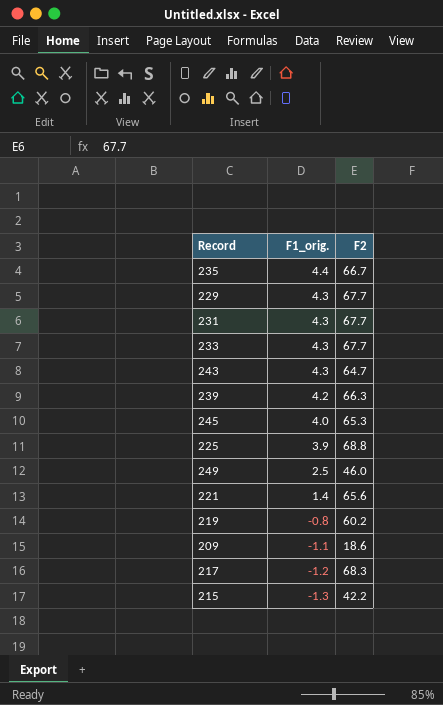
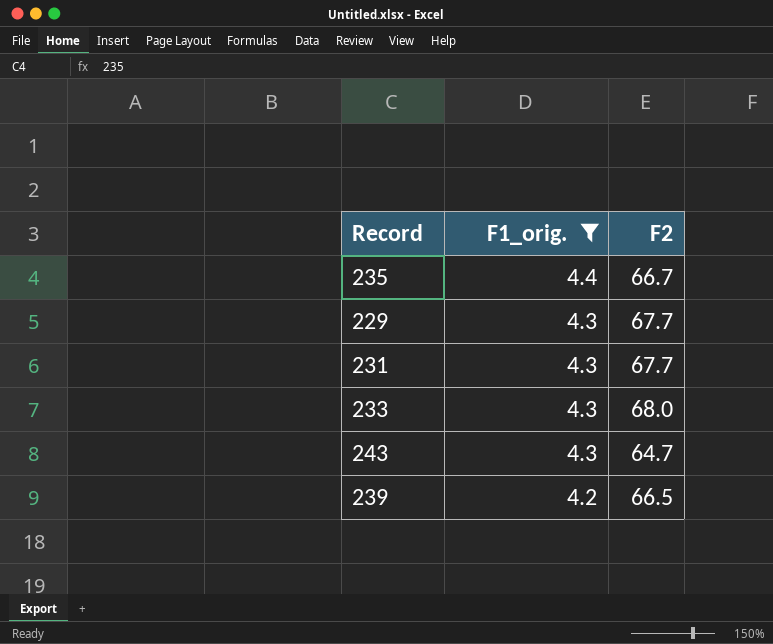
filter: none -> F1_orig. >= 4.2
233 | F2: 67.7 -> 68.0
239 | F2: 66.3 -> 66.5

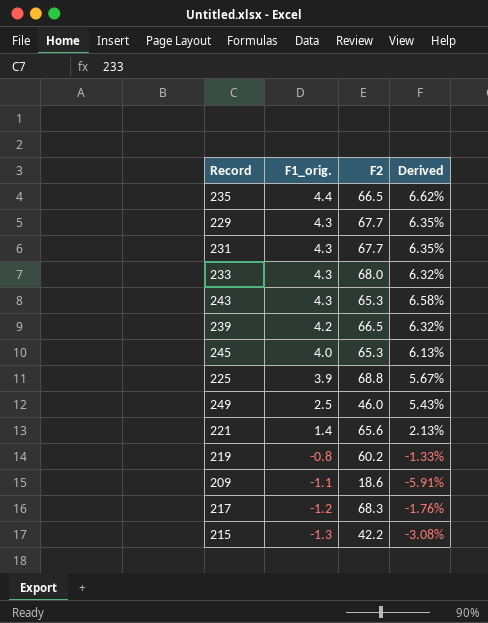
filter: F1_orig. >= 4.2 -> none
column Derived | formula: none -> [F1_orig.] / [F2]
235 | F2: 66.7 -> 66.5
243 | F2: 64.7 -> 65.3

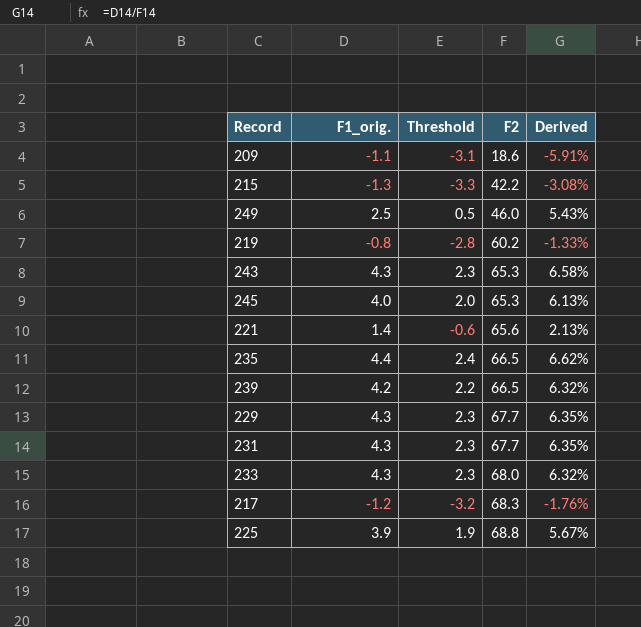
row order: F1_orig. descending -> F2 ascending
column Threshold | formula: none -> [F1_orig.] - 2

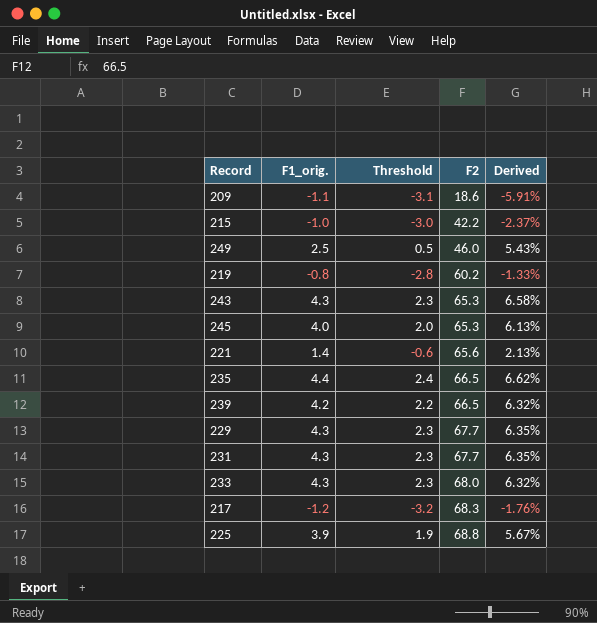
215 | F1_orig.: -1.3 -> -1.0
215 | Threshold: -3.3 -> -3.0
215 | Derived: -3.08% -> -2.37%

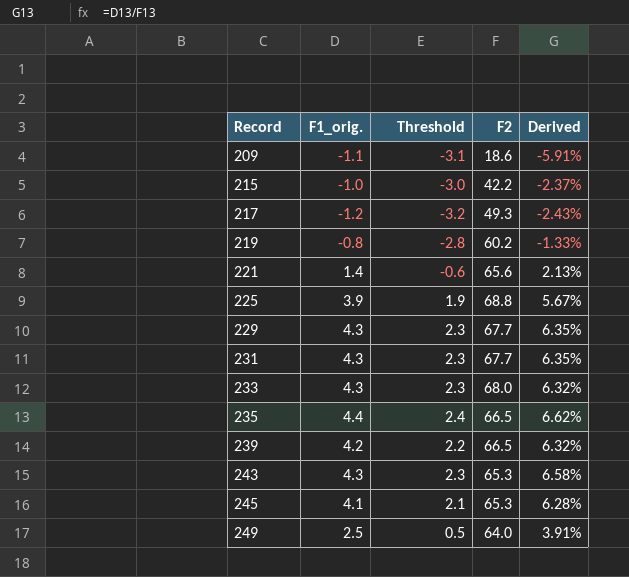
row order: F2 ascending -> Record ascending
217 | F2: 68.3 -> 49.3
217 | Derived: -1.76% -> -2.43%
245 | F1_orig.: 4.0 -> 4.1
245 | Threshold: 2.0 -> 2.1
245 | Derived: 6.13% -> 6.28%
249 | F2: 46.0 -> 64.0
249 | Derived: 5.43% -> 3.91%

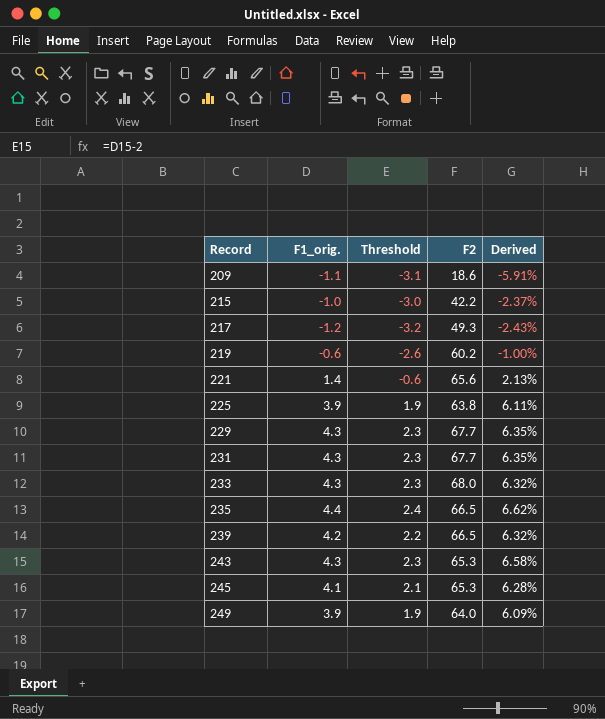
219 | F1_orig.: -0.8 -> -0.6
219 | Threshold: -2.8 -> -2.6
219 | Derived: -1.33% -> -1.00%
225 | F2: 68.8 -> 63.8
225 | Derived: 5.67% -> 6.11%
249 | F1_orig.: 2.5 -> 3.9
249 | Threshold: 0.5 -> 1.9
249 | Derived: 3.91% -> 6.09%

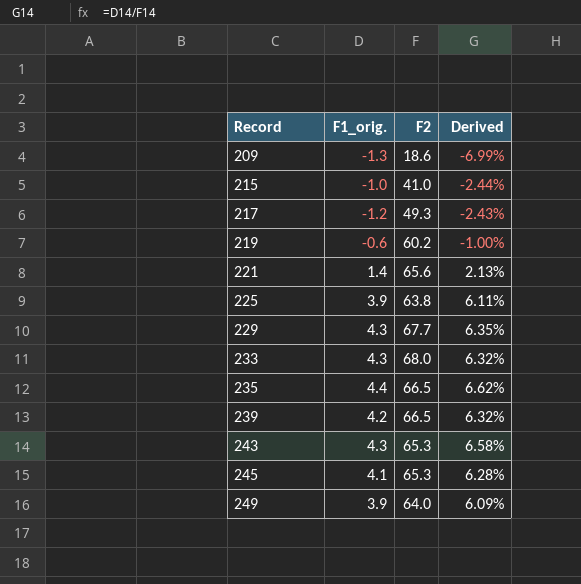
column Threshold | formula: [F1_orig.] - 2 -> none
row 231: 4.3 | 2.3 | 67.7 | 6.35% -> none
209 | F1_orig.: -1.1 -> -1.3
209 | Derived: -5.91% -> -6.99%
215 | F2: 42.2 -> 41.0
215 | Derived: -2.37% -> -2.44%

